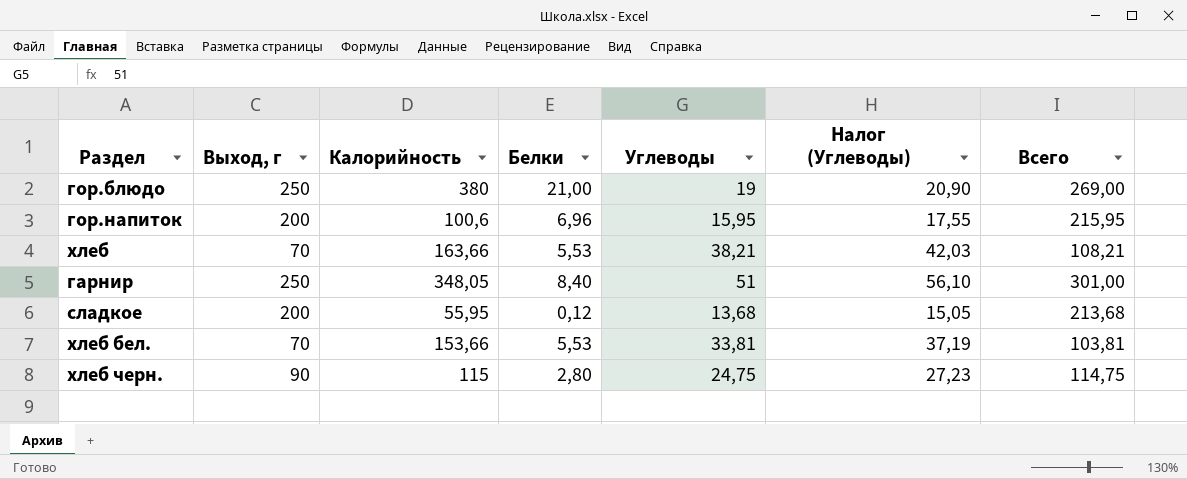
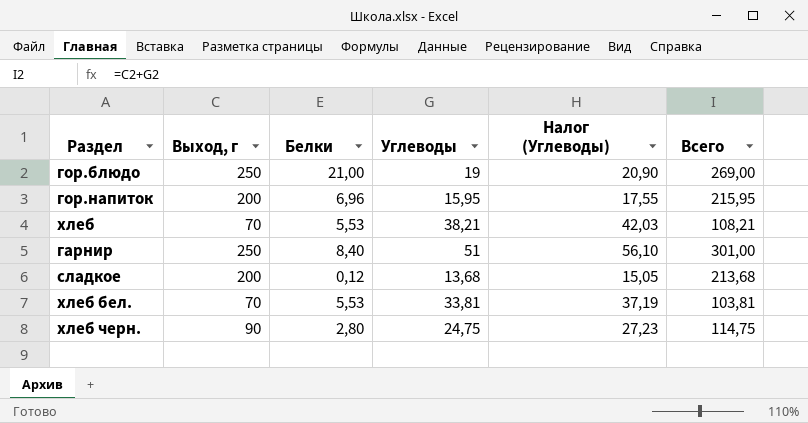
column Калорийность | position: 3 -> none

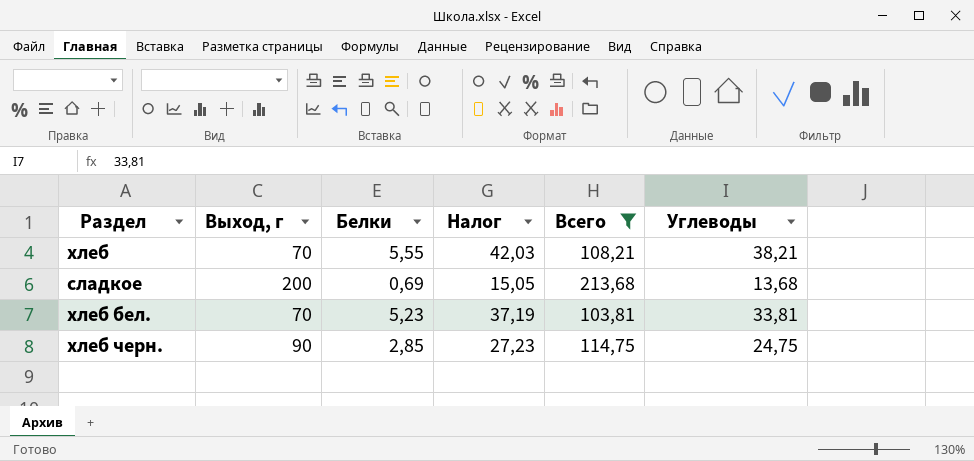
filter: none -> Всего <= 213,68
column name: Налог (Углеводы) -> Налог
column Углеводы | position: 4 -> 6
хлеб | Белки: 5,53 -> 5,55
сладкое | Белки: 0,12 -> 0,69
хлеб бел. | Белки: 5,53 -> 5,23
хлеб черн. | Белки: 2,80 -> 2,85

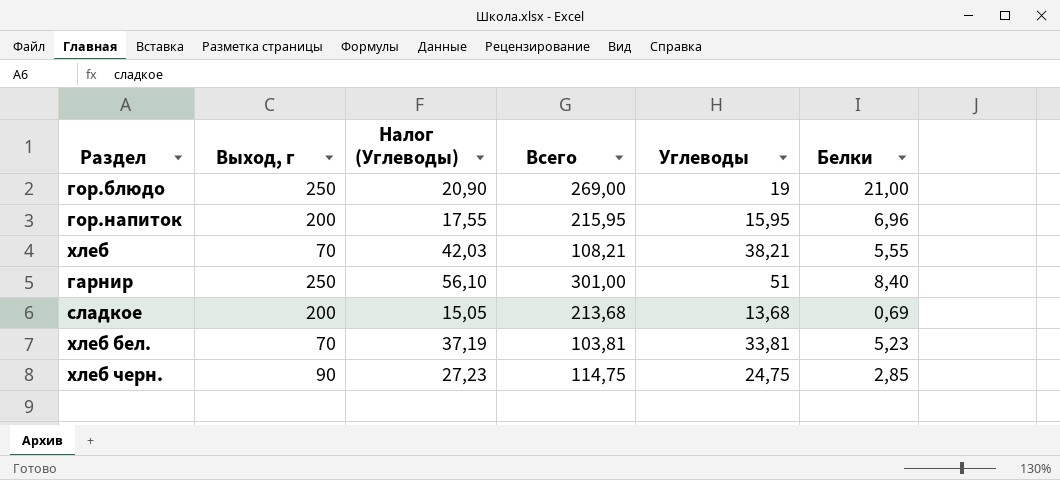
filter: Всего <= 213,68 -> none
column name: Налог -> Налог (Углеводы)
column Белки | position: 3 -> 6

